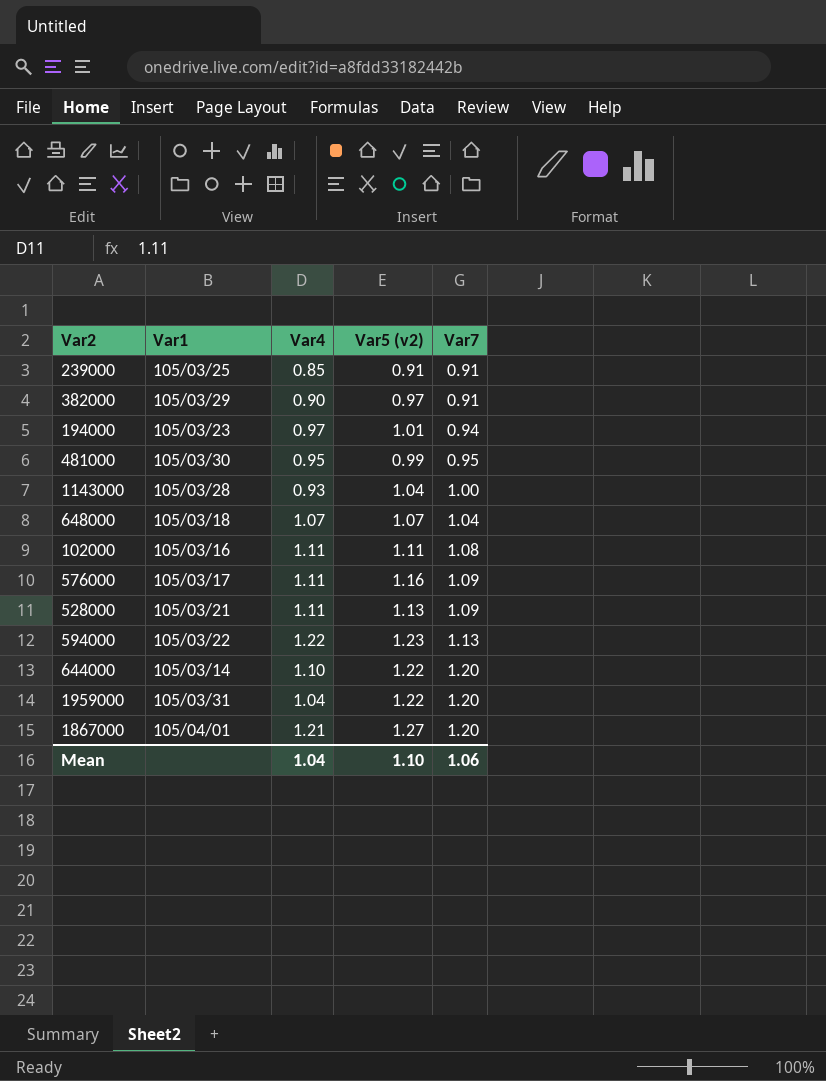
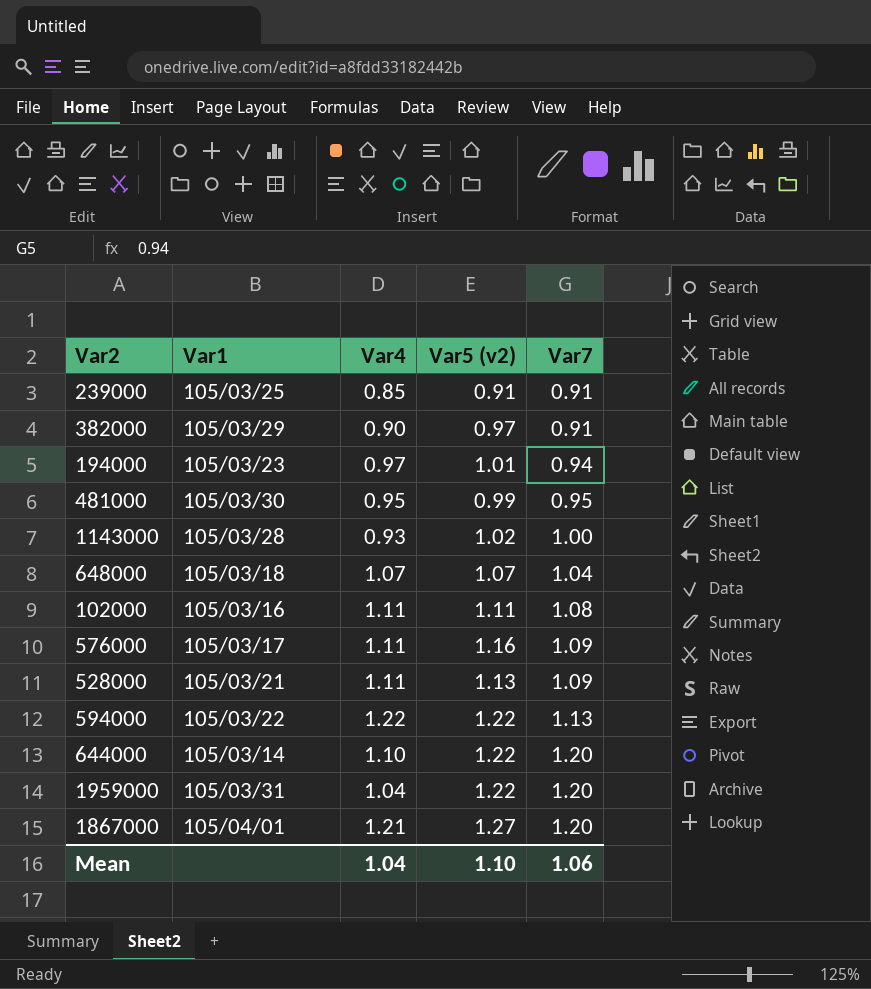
1143000 | Var5 (v2): 1.04 -> 1.02
594000 | Var5 (v2): 1.23 -> 1.22

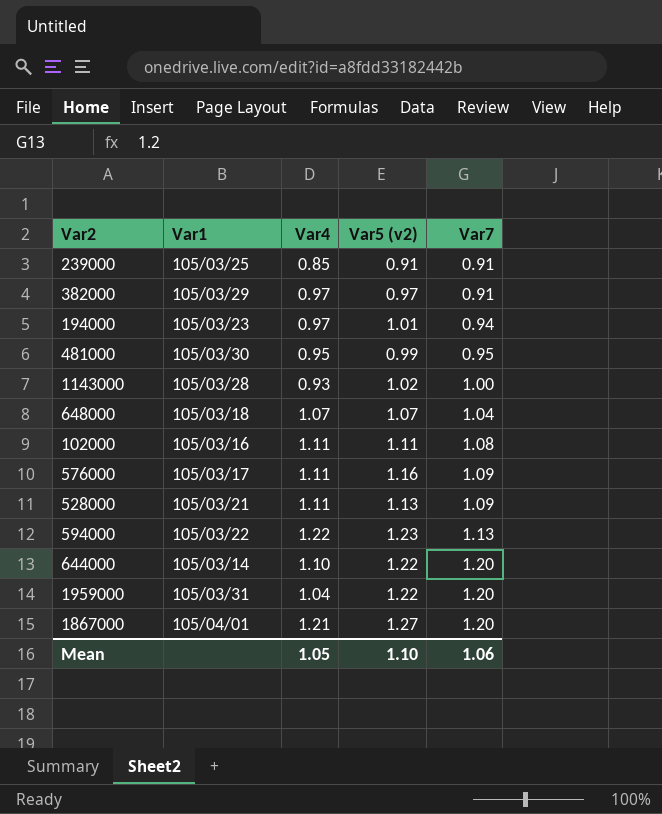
382000 | Var4: 0.90 -> 0.97
594000 | Var5 (v2): 1.22 -> 1.23
Mean | Var4: 1.04 -> 1.05

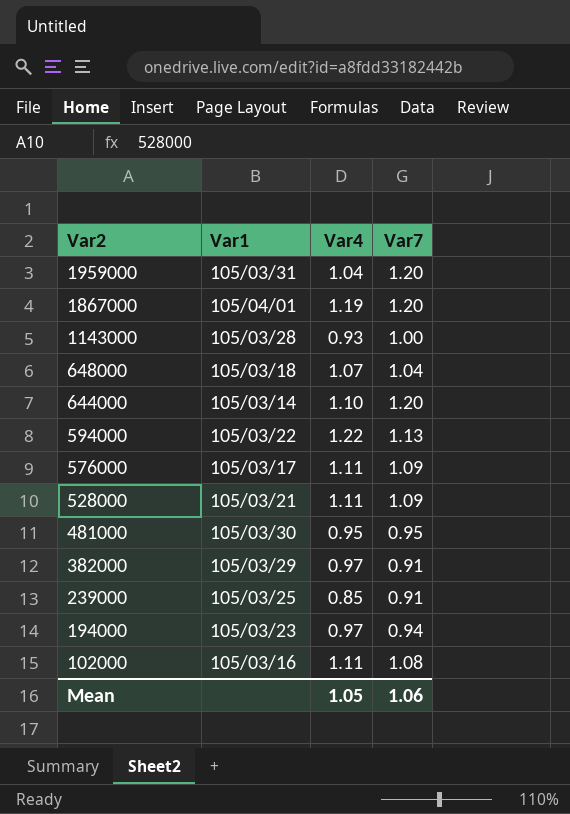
row order: Var7 ascending -> Var2 descending
column Var5 (v2) | position: 4 -> none
1867000 | Var4: 1.21 -> 1.19

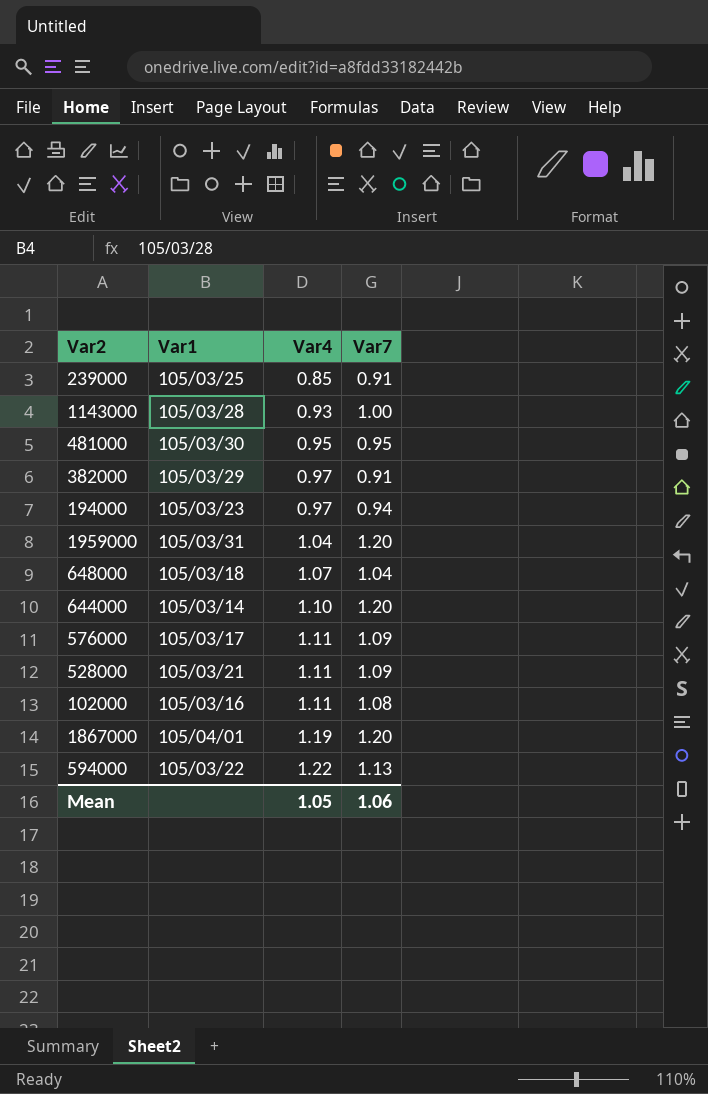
row order: Var2 descending -> Var4 ascending

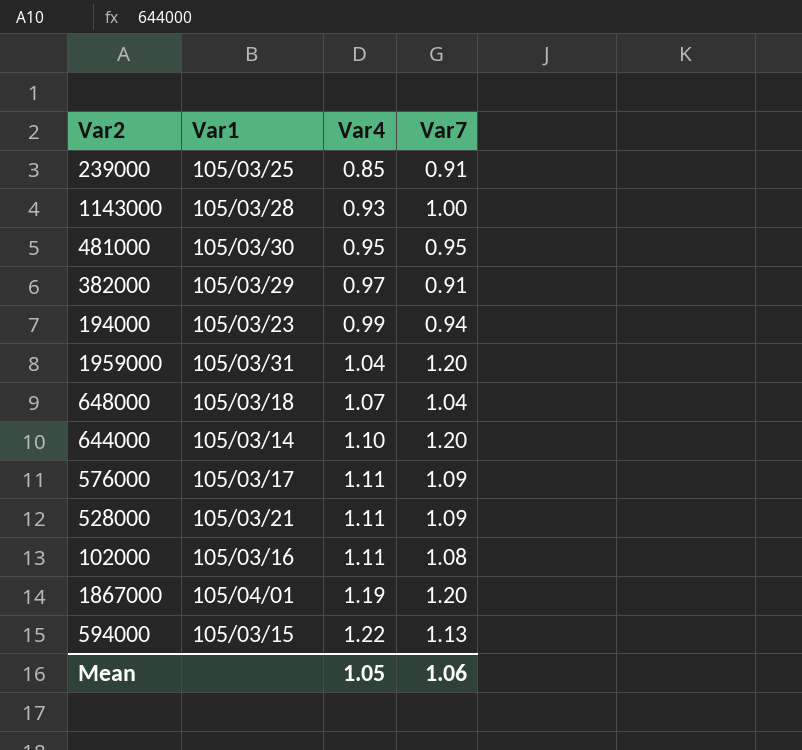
194000 | Var4: 0.97 -> 0.99
594000 | Var1: 105/03/22 -> 105/03/15

